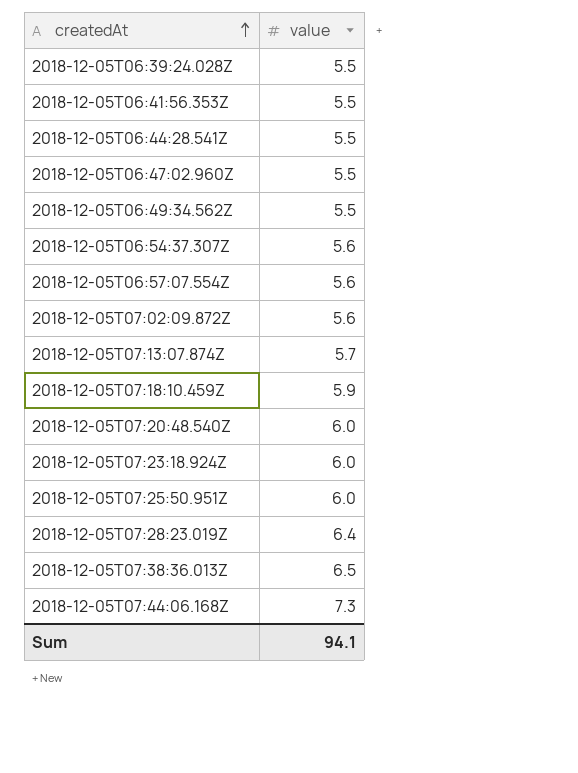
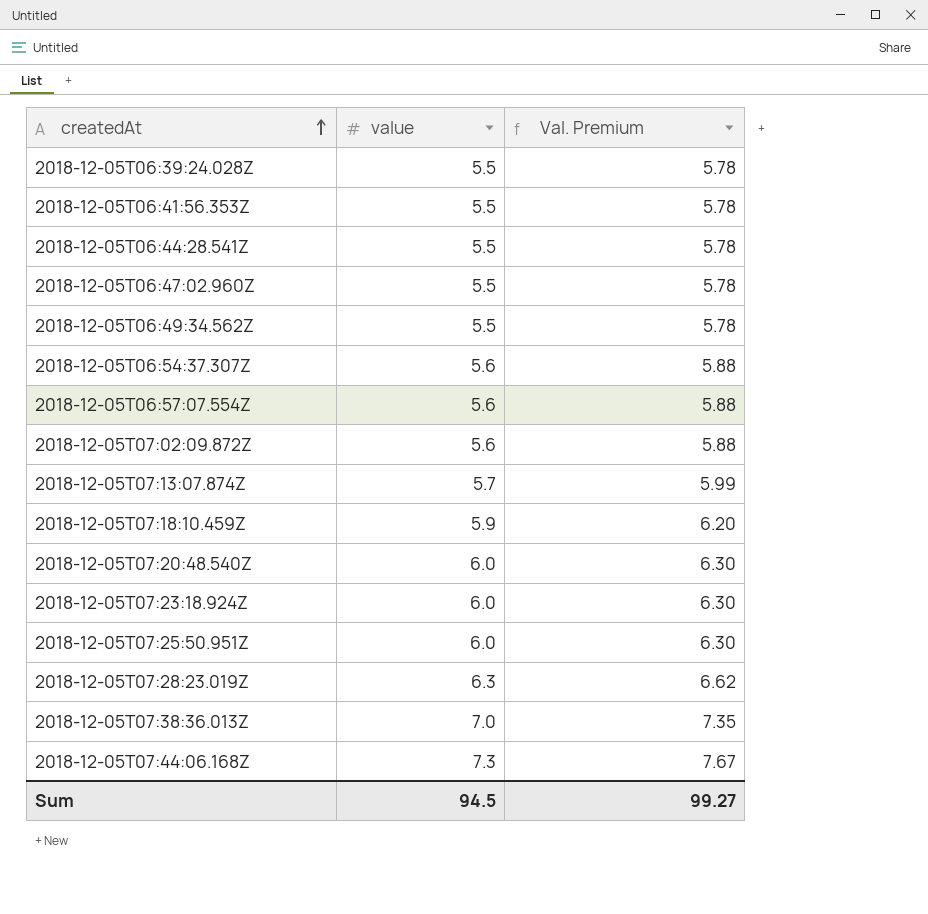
column Val. Premium | formula: none -> [value] * 1.05
2018-12-05T07:28:23.019Z | value: 6.4 -> 6.3
2018-12-05T07:38:36.013Z | value: 6.5 -> 7.0
Sum | value: 94.1 -> 94.5

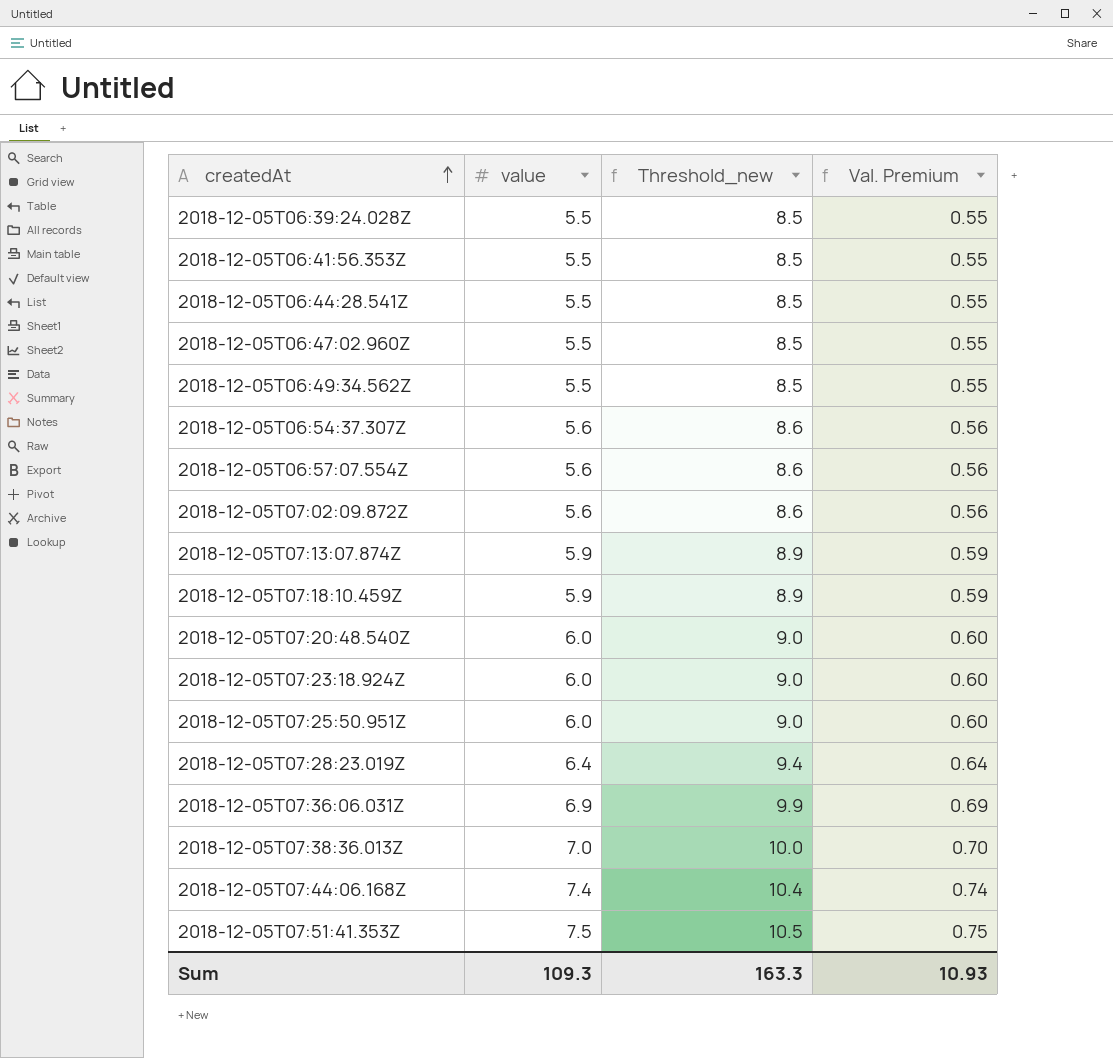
column Threshold_new | formula: none -> [value] + 3
column Val. Premium | formula: [value] * 1.05 -> [value] * 0.1
2018-12-05T07:13:07.874Z | value: 5.7 -> 5.9
2018-12-05T07:28:23.019Z | value: 6.3 -> 6.4
row 2018-12-05T07:36:06.031Z: none -> 6.9 | 9.9 | 0.69
2018-12-05T07:44:06.168Z | value: 7.3 -> 7.4
row 2018-12-05T07:51:41.353Z: none -> 7.5 | 10.5 | 0.75
Sum | value: 94.5 -> 109.3
Sum | Val. Premium: 99.27 -> 10.93

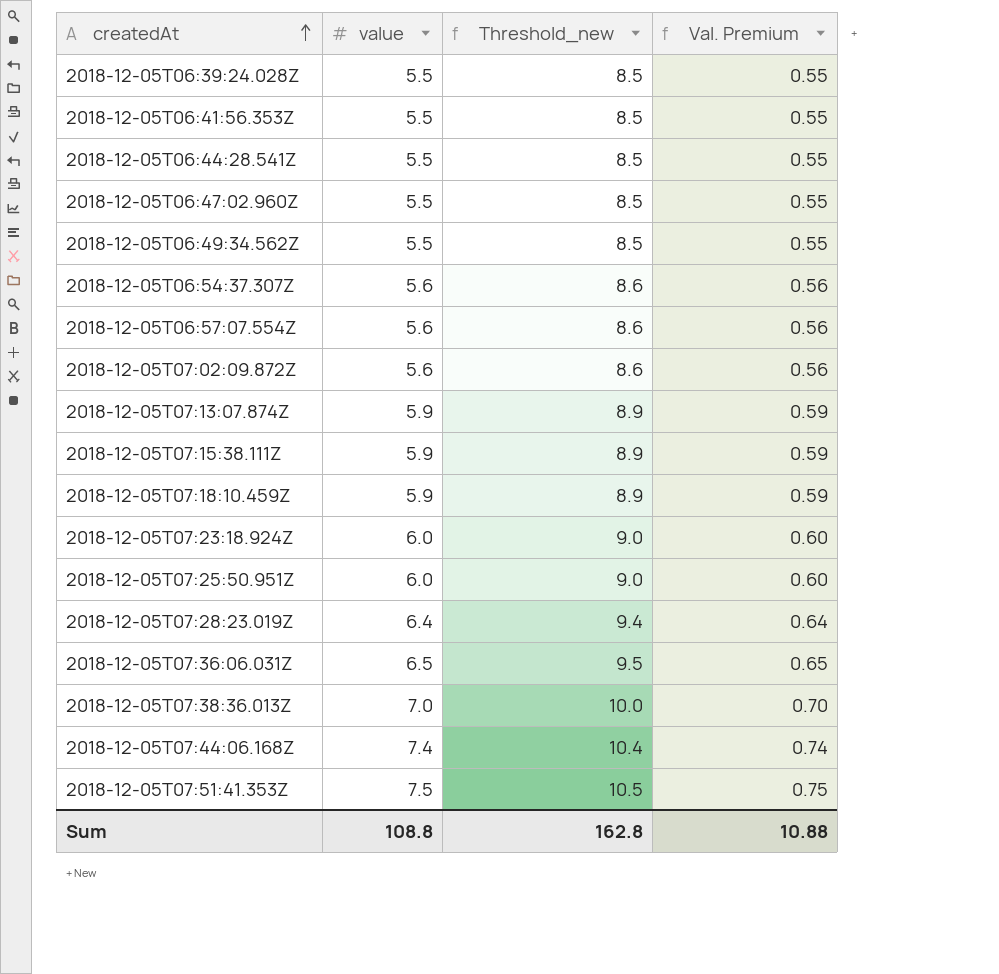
row 2018-12-05T07:20:48.540Z: 6.0 | 9.0 | 0.60 -> none
row 2018-12-05T07:15:38.111Z: none -> 5.9 | 8.9 | 0.59
2018-12-05T07:36:06.031Z | value: 6.9 -> 6.5
2018-12-05T07:36:06.031Z | Threshold_new: 9.9 -> 9.5
2018-12-05T07:36:06.031Z | Val. Premium: 0.69 -> 0.65
Sum | value: 109.3 -> 108.8
Sum | Threshold_new: 163.3 -> 162.8
Sum | Val. Premium: 10.93 -> 10.88

